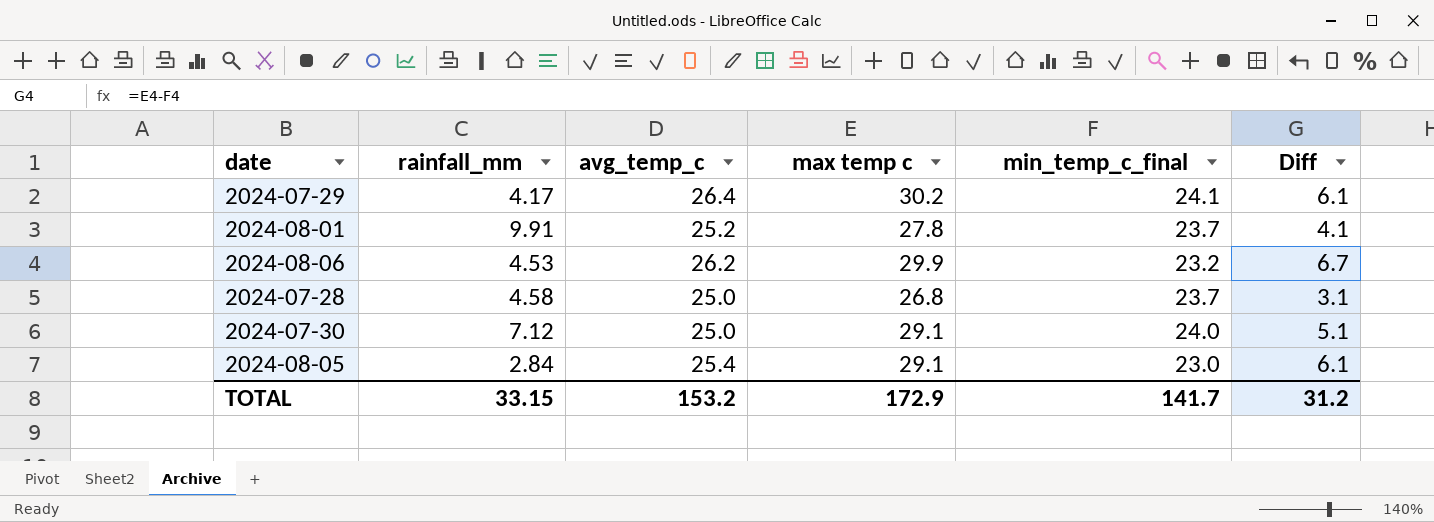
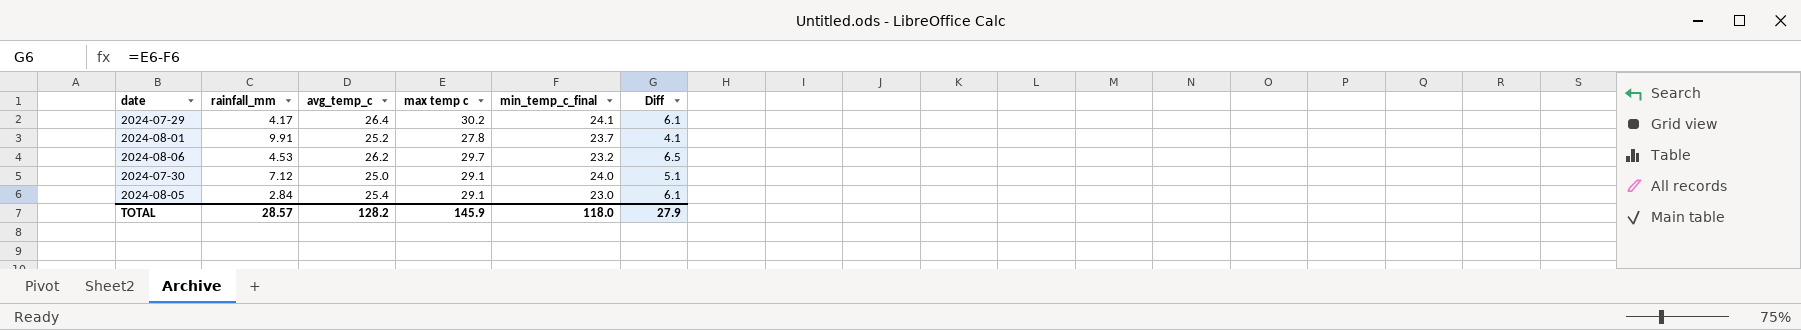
row 2024-07-28: 4.58 | 25.0 | 26.8 | 23.7 | 3.1 -> none
2024-08-06 | max temp c: 29.9 -> 29.7
2024-08-06 | Diff: 6.7 -> 6.5
TOTAL | rainfall_mm: 33.15 -> 28.57
TOTAL | avg_temp_c: 153.2 -> 128.2
TOTAL | max temp c: 172.9 -> 145.9
TOTAL | min_temp_c_final: 141.7 -> 118.0
TOTAL | Diff: 31.2 -> 27.9

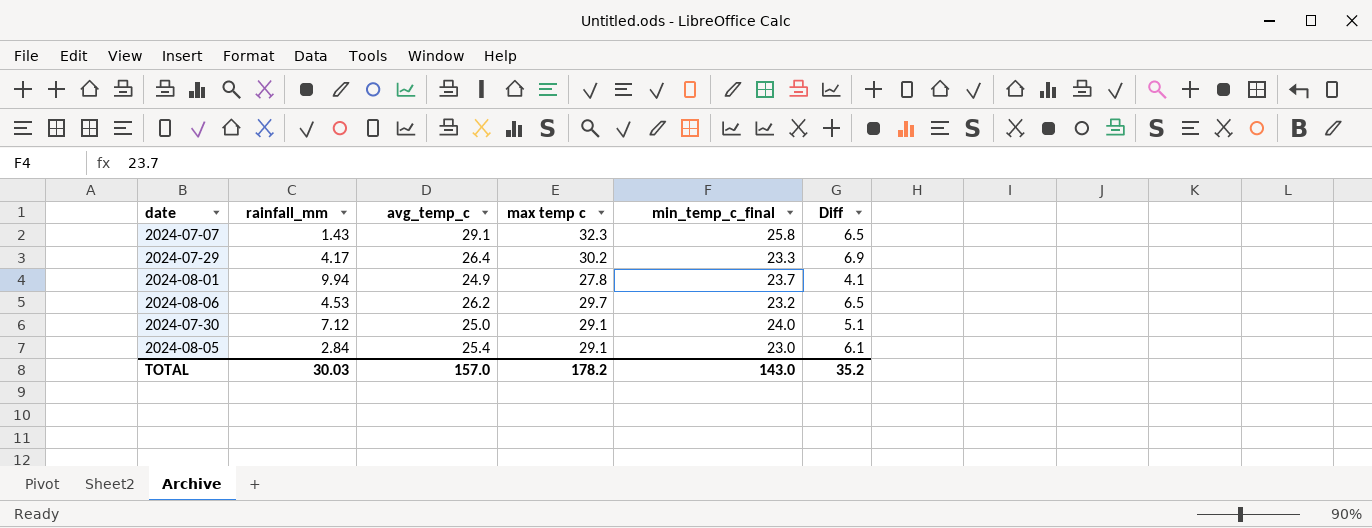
row 2024-07-07: none -> 1.43 | 29.1 | 32.3 | 25.8 | 6.5
2024-07-29 | min_temp_c_final: 24.1 -> 23.3
2024-07-29 | Diff: 6.1 -> 6.9
2024-08-01 | rainfall_mm: 9.91 -> 9.94
2024-08-01 | avg_temp_c: 25.2 -> 24.9
TOTAL | rainfall_mm: 28.57 -> 30.03
TOTAL | avg_temp_c: 128.2 -> 157.0
TOTAL | max temp c: 145.9 -> 178.2
TOTAL | min_temp_c_final: 118.0 -> 143.0
TOTAL | Diff: 27.9 -> 35.2

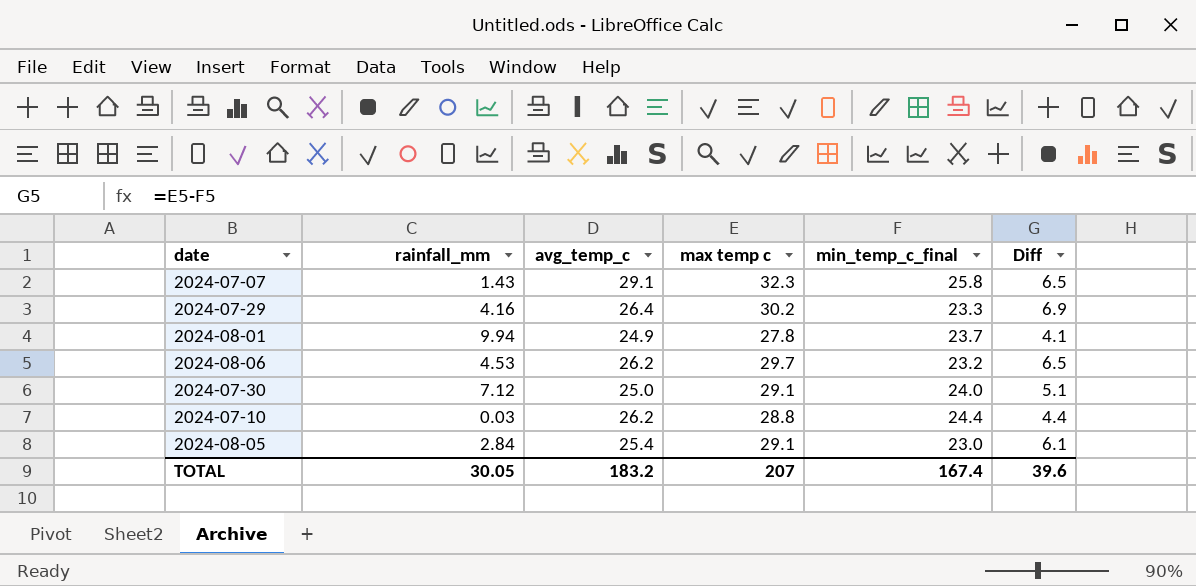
2024-07-29 | rainfall_mm: 4.17 -> 4.16
row 2024-07-10: none -> 0.03 | 26.2 | 28.8 | 24.4 | 4.4
TOTAL | rainfall_mm: 30.03 -> 30.05
TOTAL | avg_temp_c: 157.0 -> 183.2
TOTAL | max temp c: 178.2 -> 207
TOTAL | min_temp_c_final: 143.0 -> 167.4
TOTAL | Diff: 35.2 -> 39.6

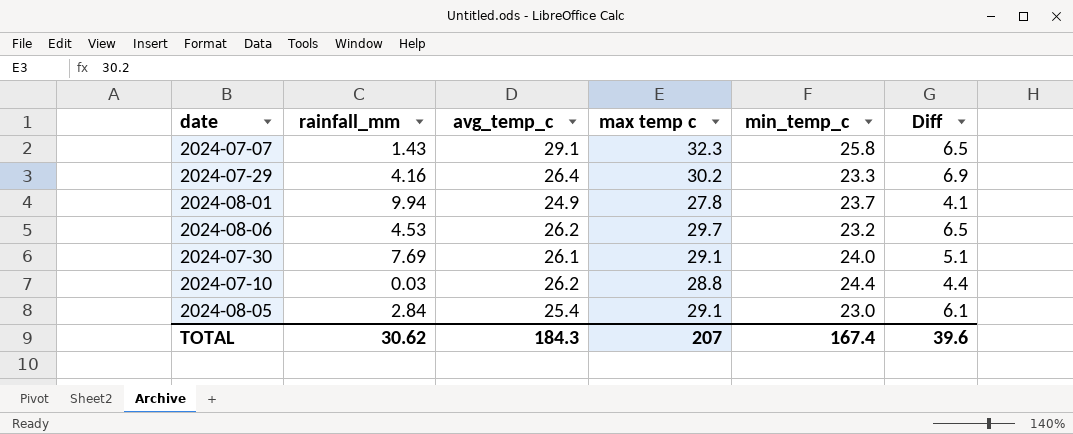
column name: min_temp_c_final -> min_temp_c
2024-07-30 | rainfall_mm: 7.12 -> 7.69
2024-07-30 | avg_temp_c: 25.0 -> 26.1
TOTAL | rainfall_mm: 30.05 -> 30.62
TOTAL | avg_temp_c: 183.2 -> 184.3

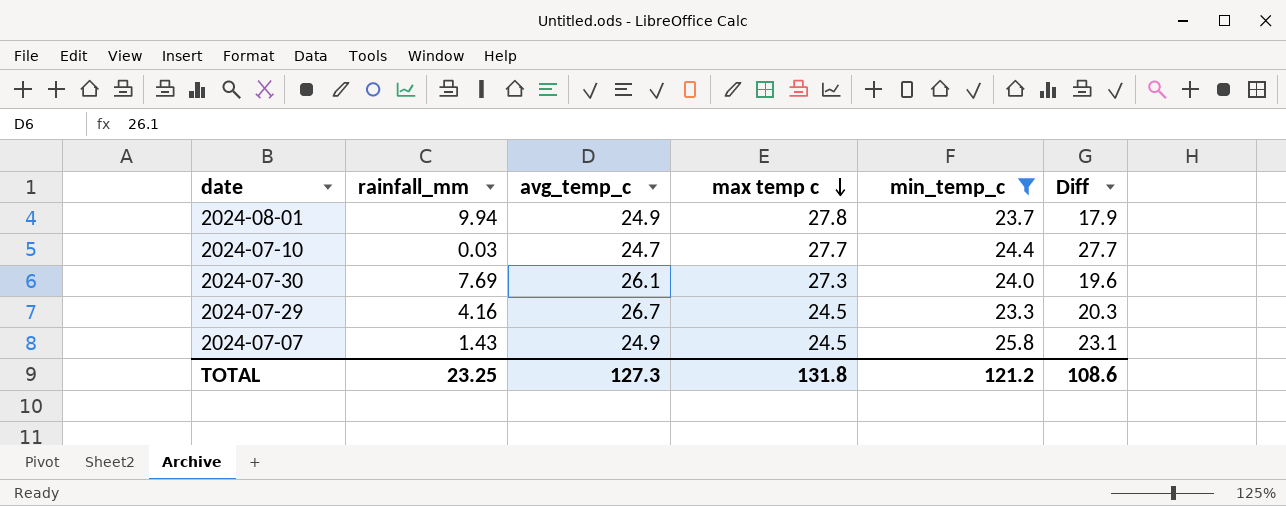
filter: none -> min_temp_c >= 23.3
row order: none -> max temp c descending
column Diff | formula: [max temp c] - [min_temp_c] -> [max temp c] - [rainfall_mm]
2024-07-10 | avg_temp_c: 26.2 -> 24.7
2024-07-10 | max temp c: 28.8 -> 27.7
2024-07-30 | max temp c: 29.1 -> 27.3
2024-07-29 | avg_temp_c: 26.4 -> 26.7
2024-07-29 | max temp c: 30.2 -> 24.5
2024-07-07 | avg_temp_c: 29.1 -> 24.9
2024-07-07 | max temp c: 32.3 -> 24.5
TOTAL | rainfall_mm: 30.62 -> 23.25
TOTAL | avg_temp_c: 184.3 -> 127.3
TOTAL | max temp c: 207 -> 131.8
TOTAL | min_temp_c: 167.4 -> 121.2
TOTAL | Diff: 39.6 -> 108.6

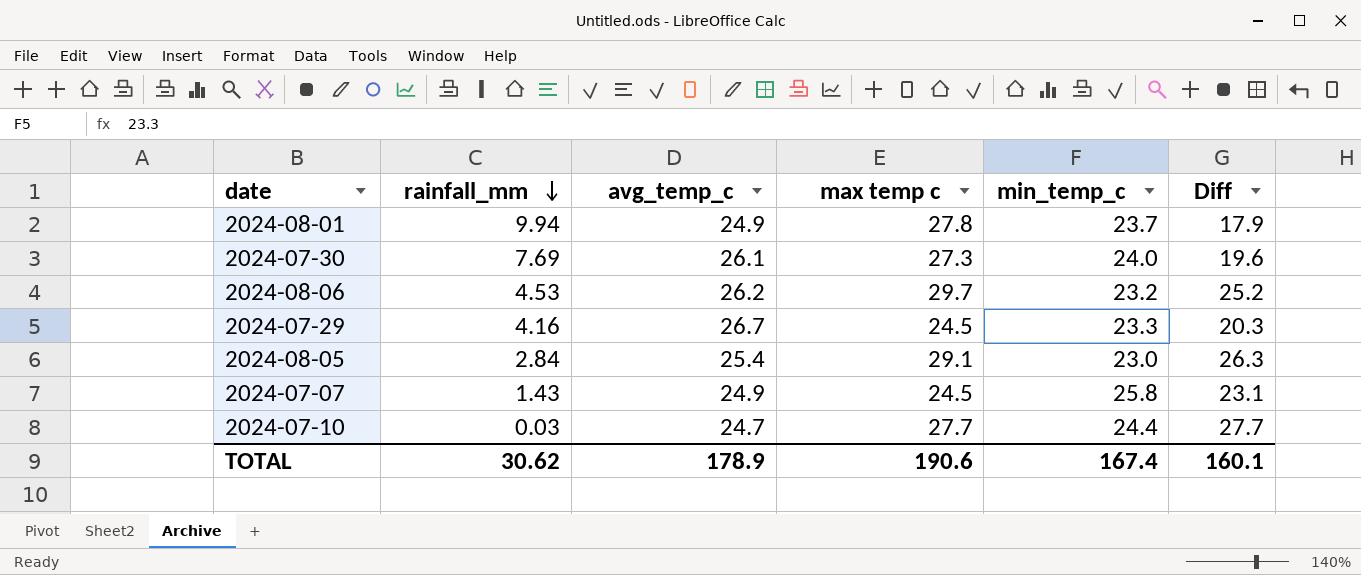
filter: min_temp_c >= 23.3 -> none
row order: max temp c descending -> rainfall_mm descending
TOTAL | rainfall_mm: 23.25 -> 30.62
TOTAL | avg_temp_c: 127.3 -> 178.9
TOTAL | max temp c: 131.8 -> 190.6
TOTAL | min_temp_c: 121.2 -> 167.4
TOTAL | Diff: 108.6 -> 160.1

